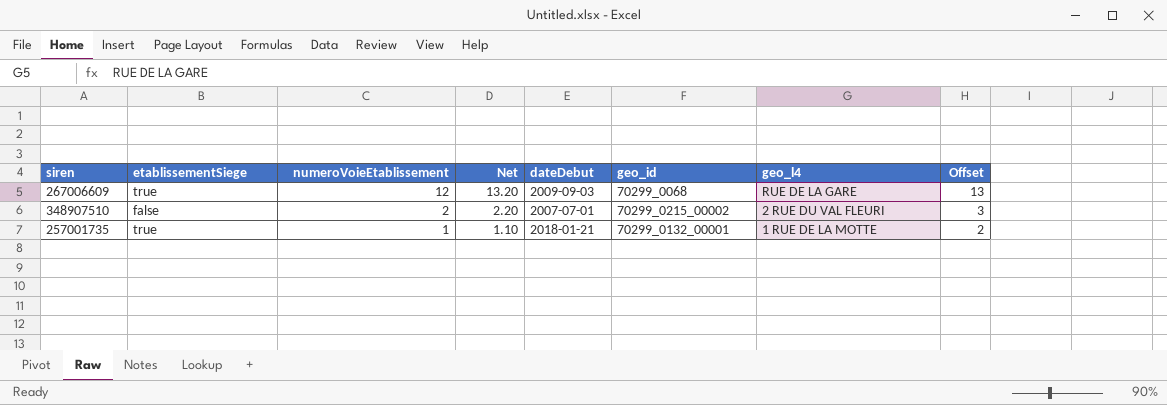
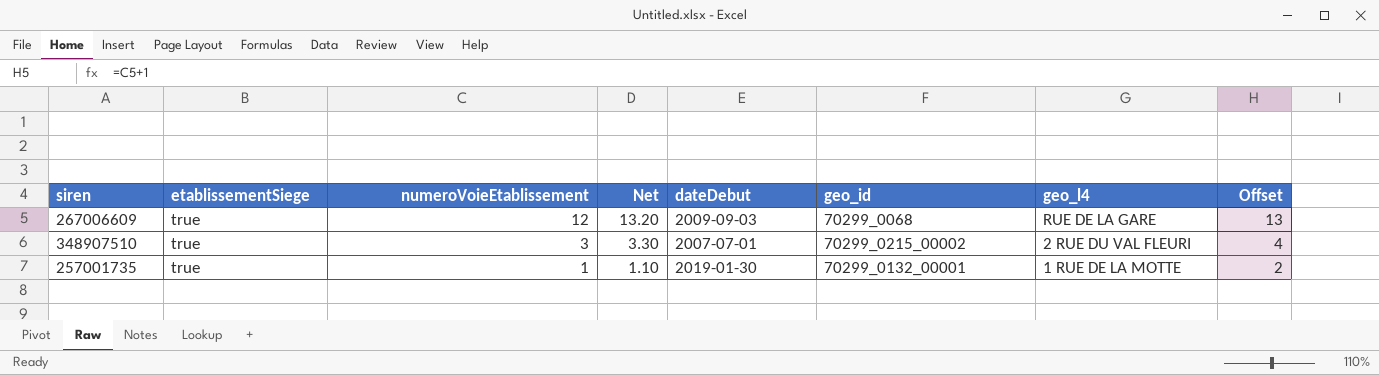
348907510 | etablissementSiege: false -> true
348907510 | numeroVoieEtablissement: 2 -> 3
348907510 | Net: 2.20 -> 3.30
348907510 | Offset: 3 -> 4
257001735 | dateDebut: 2018-01-21 -> 2019-01-30

